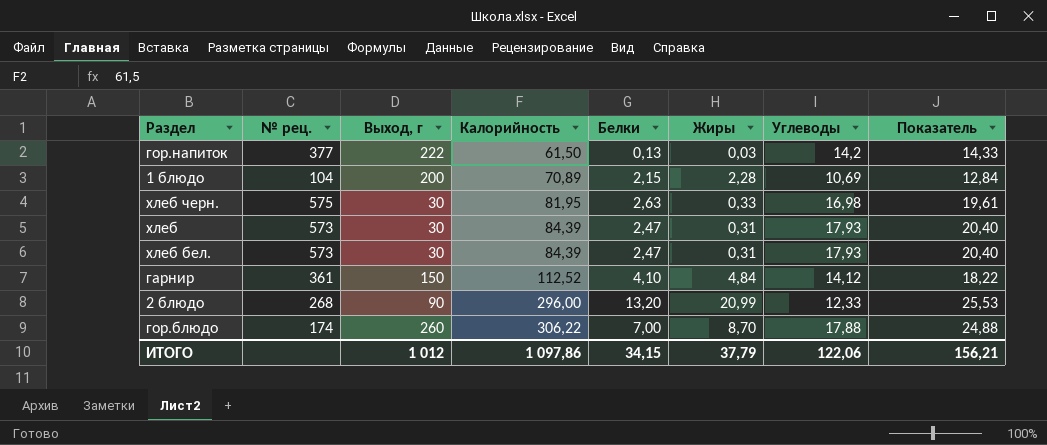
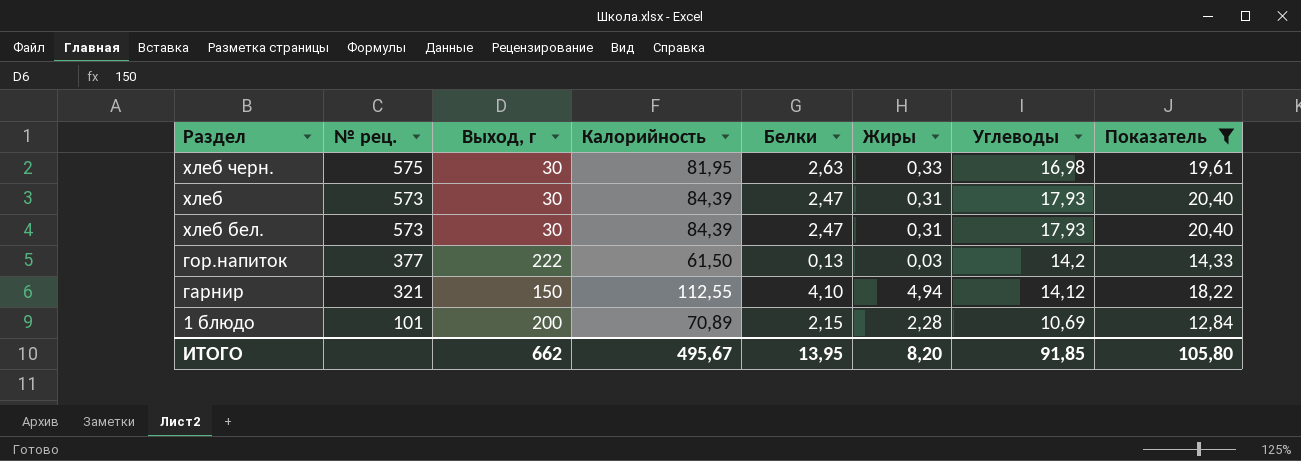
filter: none -> Показатель <= 20,40
row order: Калорийность ascending -> № рец. descending
гарнир | № рец.: 361 -> 321
гарнир | Калорийность: 112,52 -> 112,55
гарнир | Жиры: 4,84 -> 4,94
1 блюдо | № рец.: 104 -> 101
ИТОГО | Выход, г: 1 012 -> 662
ИТОГО | Калорийность: 1 097,86 -> 495,67
ИТОГО | Белки: 34,15 -> 13,95
ИТОГО | Жиры: 37,79 -> 8,20
ИТОГО | Углеводы: 122,06 -> 91,85
ИТОГО | Показатель: 156,21 -> 105,80

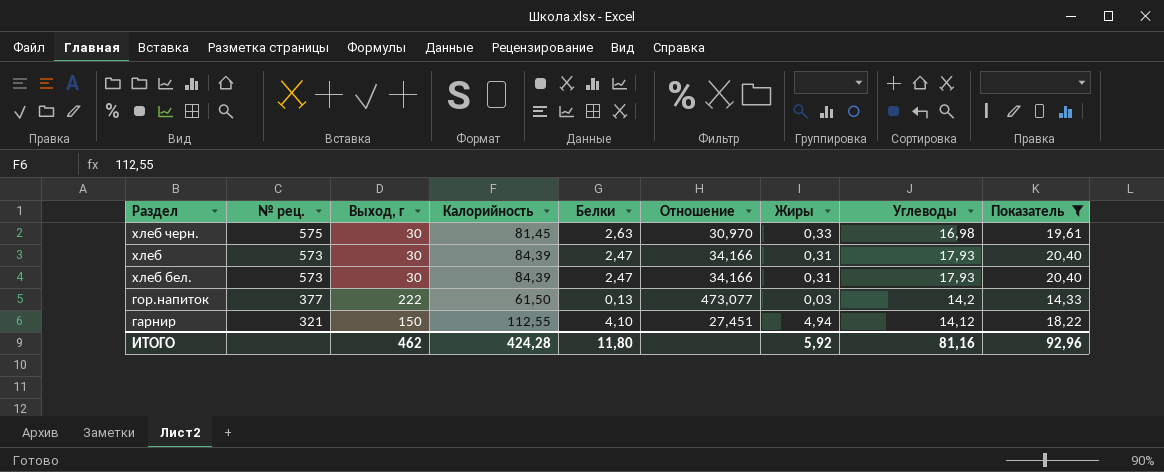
column Отношение | formula: none -> [Калорийность] / [Белки]
row 1 блюдо: 101 | 200 | 70,89 | 2,15 | 2,28 | 10,69 | 12,84 -> none
хлеб черн. | Калорийность: 81,95 -> 81,45
ИТОГО | Выход, г: 662 -> 462
ИТОГО | Калорийность: 495,67 -> 424,28
ИТОГО | Белки: 13,95 -> 11,80
ИТОГО | Жиры: 8,20 -> 5,92
ИТОГО | Углеводы: 91,85 -> 81,16
ИТОГО | Показатель: 105,80 -> 92,96

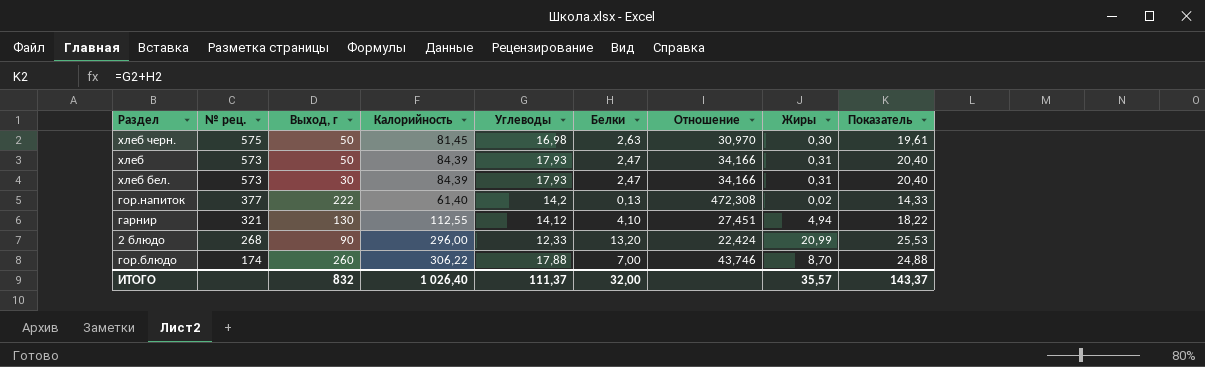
filter: Показатель <= 20,40 -> none
column Углеводы | position: 8 -> 5
хлеб черн. | Выход, г: 30 -> 50
хлеб черн. | Жиры: 0,33 -> 0,30
хлеб | Выход, г: 30 -> 50
гор.напиток | Калорийность: 61,50 -> 61,40
гор.напиток | Отношение: 473,077 -> 472,308
гор.напиток | Жиры: 0,03 -> 0,02
гарнир | Выход, г: 150 -> 130
ИТОГО | Выход, г: 462 -> 832
ИТОГО | Калорийность: 424,28 -> 1 026,40
ИТОГО | Углеводы: 81,16 -> 111,37
ИТОГО | Белки: 11,80 -> 32,00
ИТОГО | Жиры: 5,92 -> 35,57
ИТОГО | Показатель: 92,96 -> 143,37

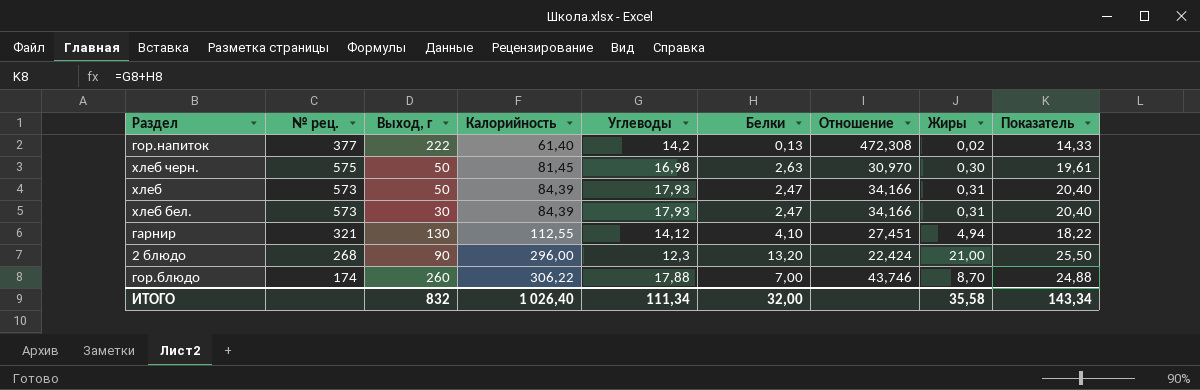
row order: № рец. descending -> Калорийность ascending
2 блюдо | Углеводы: 12,33 -> 12,3
2 блюдо | Жиры: 20,99 -> 21,00
2 блюдо | Показатель: 25,53 -> 25,50
ИТОГО | Углеводы: 111,37 -> 111,34
ИТОГО | Жиры: 35,57 -> 35,58
ИТОГО | Показатель: 143,37 -> 143,34

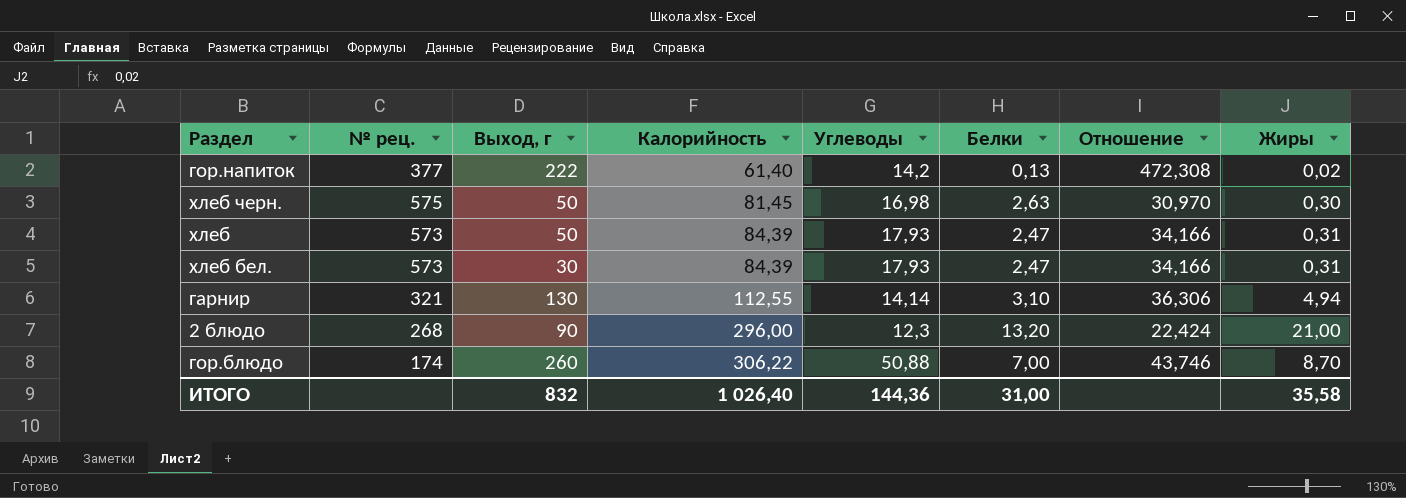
column Показатель | formula: [Углеводы] + [Белки] -> none
гарнир | Углеводы: 14,12 -> 14,14
гарнир | Белки: 4,10 -> 3,10
гарнир | Отношение: 27,451 -> 36,306
гор.блюдо | Углеводы: 17,88 -> 50,88
ИТОГО | Углеводы: 111,34 -> 144,36
ИТОГО | Белки: 32,00 -> 31,00

